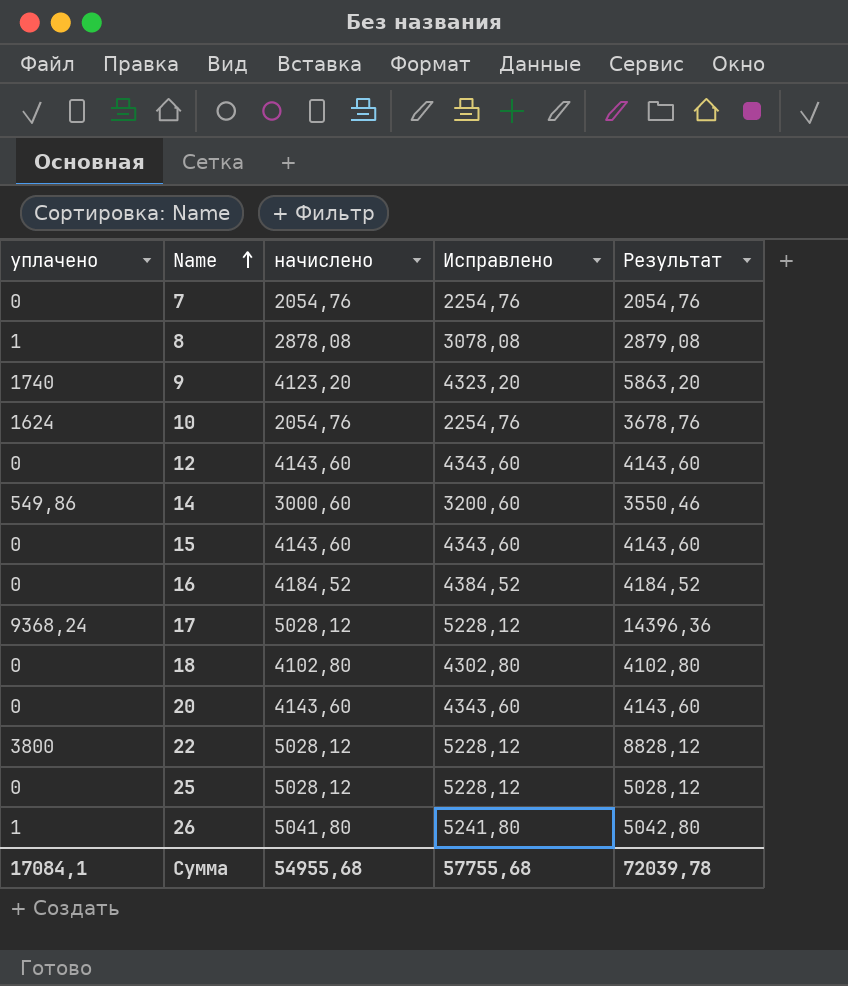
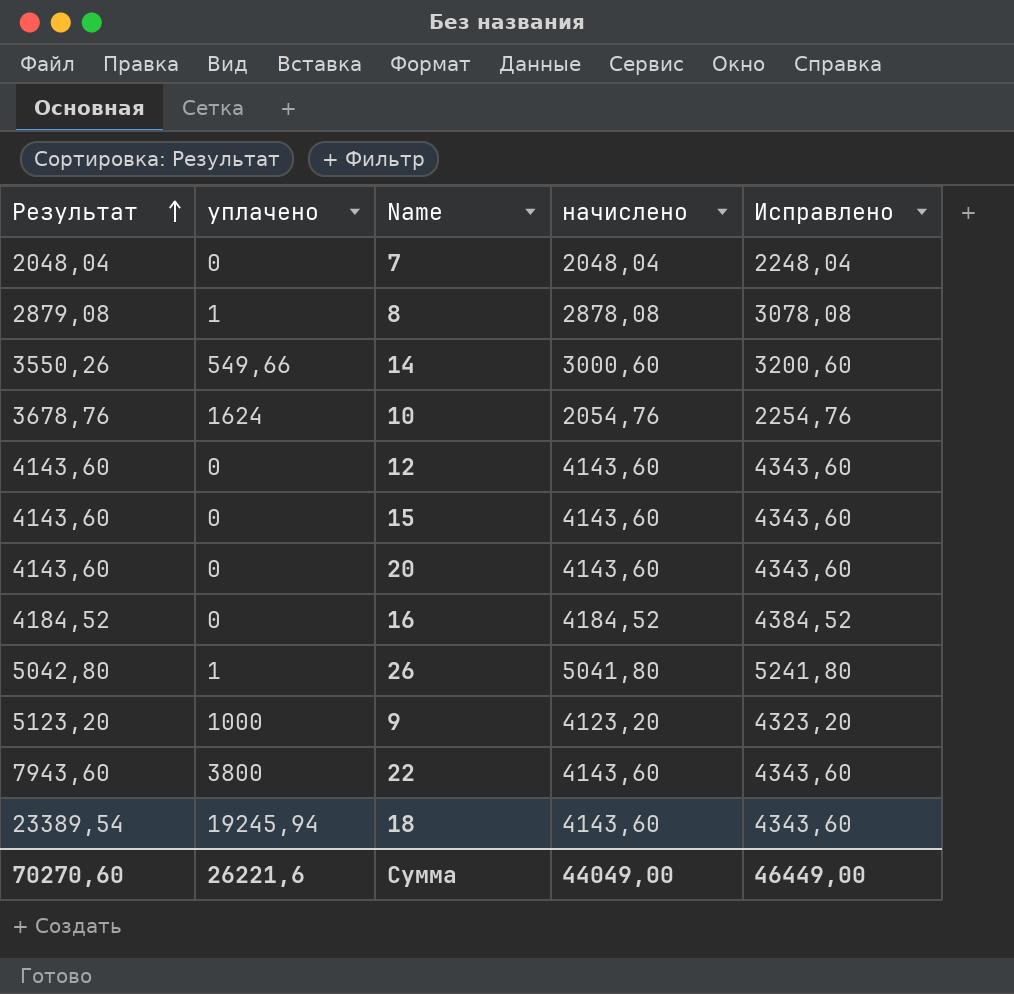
row order: Name ascending -> Результат ascending
column Результат | position: 5 -> 1
row 17: 9368,24 | 5028,12 | 5228,12 | 14396,36 -> none
row 25: 0 | 5028,12 | 5228,12 | 5028,12 -> none
7 | Результат: 2054,76 -> 2048,04
7 | начислено: 2054,76 -> 2048,04
7 | Исправлено: 2254,76 -> 2248,04
14 | Результат: 3550,46 -> 3550,26
14 | уплачено: 549,86 -> 549,66
9 | Результат: 5863,20 -> 5123,20
9 | уплачено: 1740 -> 1000
22 | Результат: 8828,12 -> 7943,60
22 | начислено: 5028,12 -> 4143,60
22 | Исправлено: 5228,12 -> 4343,60
18 | Результат: 4102,80 -> 23389,54
18 | уплачено: 0 -> 19245,94
18 | начислено: 4102,80 -> 4143,60
18 | Исправлено: 4302,80 -> 4343,60
Сумма | Результат: 72039,78 -> 70270,60
Сумма | уплачено: 17084,1 -> 26221,6
Сумма | начислено: 54955,68 -> 44049,00
Сумма | Исправлено: 57755,68 -> 46449,00

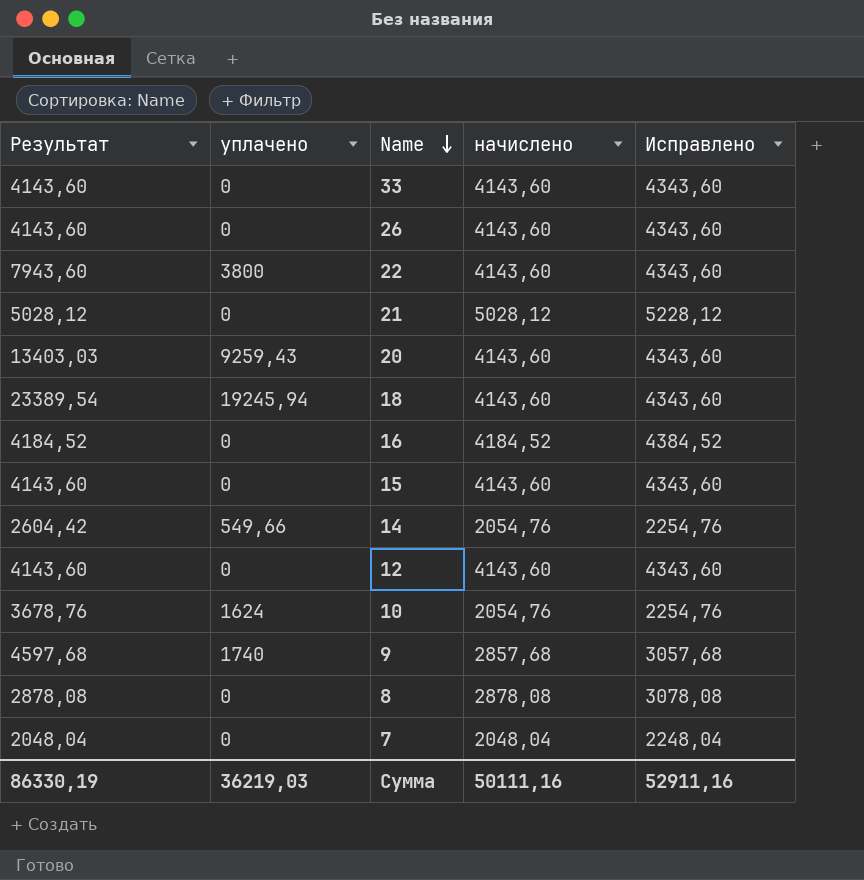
row order: Результат ascending -> Name descending
row 33: none -> 4143,60 | 0 | 4143,60 | 4343,60
26 | Результат: 5042,80 -> 4143,60
26 | уплачено: 1 -> 0
26 | начислено: 5041,80 -> 4143,60
26 | Исправлено: 5241,80 -> 4343,60
row 21: none -> 5028,12 | 0 | 5028,12 | 5228,12
20 | Результат: 4143,60 -> 13403,03
20 | уплачено: 0 -> 9259,43
14 | Результат: 3550,26 -> 2604,42
14 | начислено: 3000,60 -> 2054,76
14 | Исправлено: 3200,60 -> 2254,76
9 | Результат: 5123,20 -> 4597,68
9 | уплачено: 1000 -> 1740
9 | начислено: 4123,20 -> 2857,68
9 | Исправлено: 4323,20 -> 3057,68
8 | Результат: 2879,08 -> 2878,08
8 | уплачено: 1 -> 0
Сумма | Результат: 70270,60 -> 86330,19
Сумма | уплачено: 26221,6 -> 36219,03
Сумма | начислено: 44049,00 -> 50111,16
Сумма | Исправлено: 46449,00 -> 52911,16

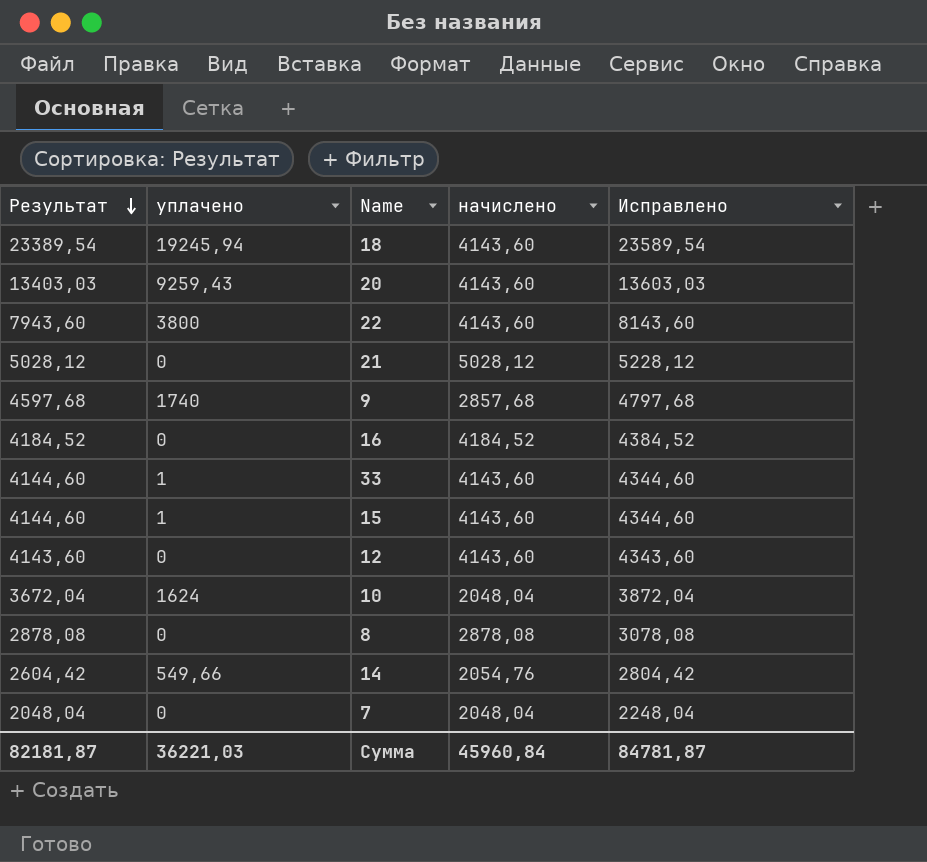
row order: Name descending -> Результат descending
column Исправлено | formula: [начислено] + 200 -> [Результат] + 200
row 26: 4143,60 | 0 | 4143,60 | 4343,60 -> none
33 | Результат: 4143,60 -> 4144,60
33 | уплачено: 0 -> 1
15 | Результат: 4143,60 -> 4144,60
15 | уплачено: 0 -> 1
10 | Результат: 3678,76 -> 3672,04
10 | начислено: 2054,76 -> 2048,04
Сумма | Результат: 86330,19 -> 82181,87
Сумма | уплачено: 36219,03 -> 36221,03
Сумма | начислено: 50111,16 -> 45960,84
Сумма | Исправлено: 52911,16 -> 84781,87

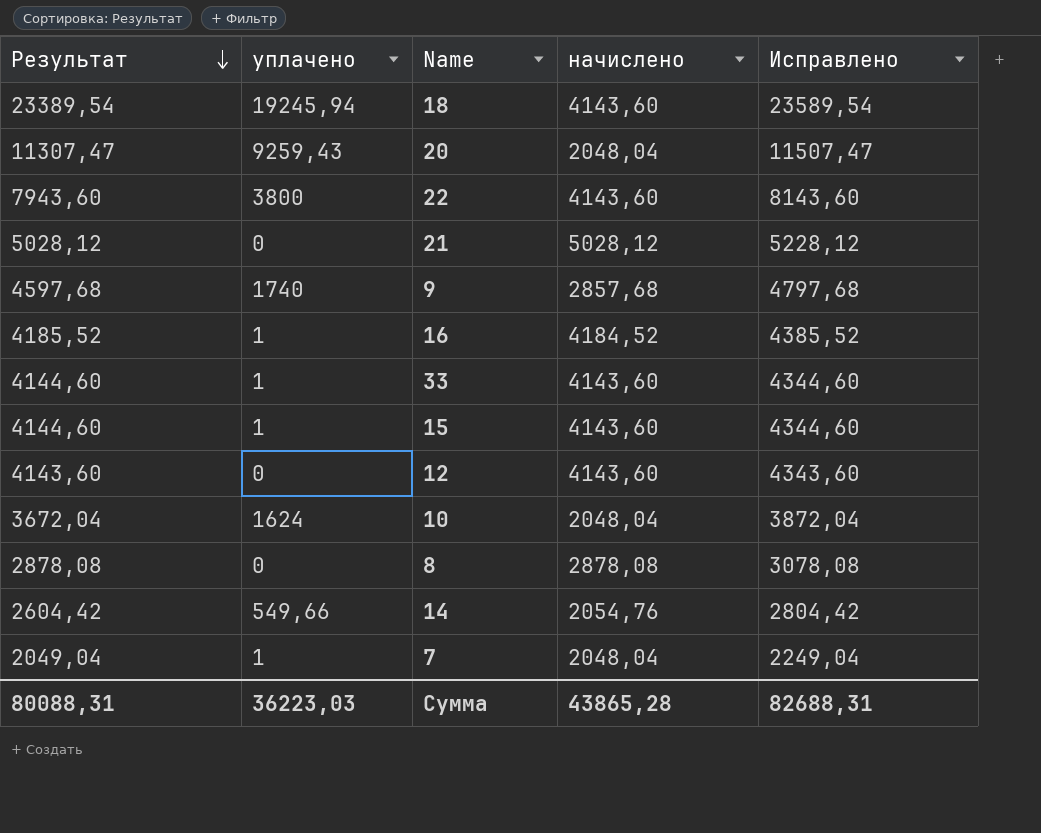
20 | Результат: 13403,03 -> 11307,47
20 | начислено: 4143,60 -> 2048,04
20 | Исправлено: 13603,03 -> 11507,47
16 | Результат: 4184,52 -> 4185,52
16 | уплачено: 0 -> 1
16 | Исправлено: 4384,52 -> 4385,52
7 | Результат: 2048,04 -> 2049,04
7 | уплачено: 0 -> 1
7 | Исправлено: 2248,04 -> 2249,04
Сумма | Результат: 82181,87 -> 80088,31
Сумма | уплачено: 36221,03 -> 36223,03
Сумма | начислено: 45960,84 -> 43865,28
Сумма | Исправлено: 84781,87 -> 82688,31

